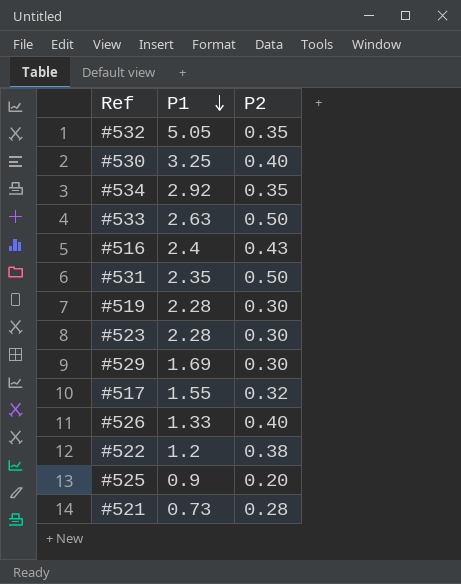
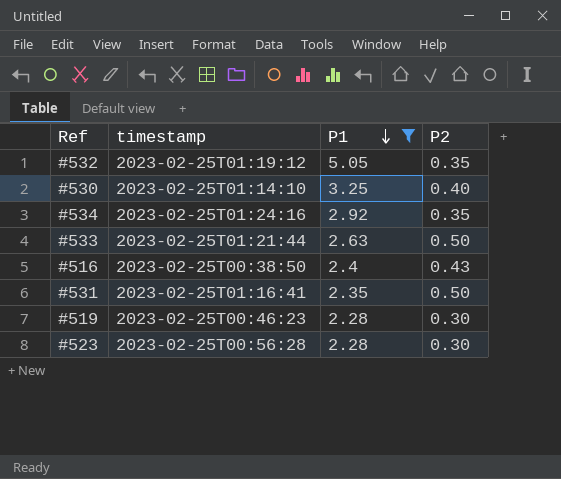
filter: none -> P1 >= 2.28
column timestamp | position: none -> 2

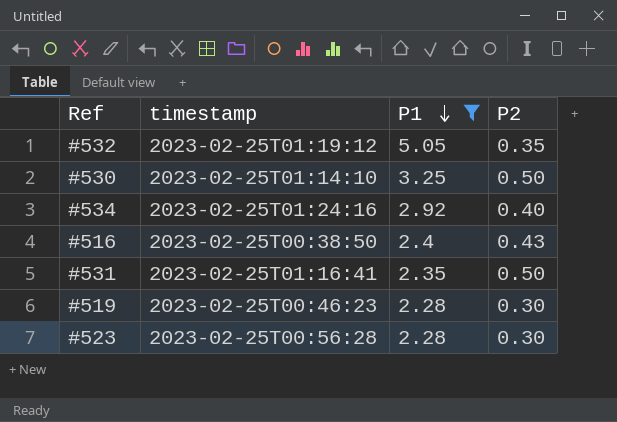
row #533: 2023-02-25T01:21:44 | 2.63 | 0.50 -> none
#530 | P2: 0.40 -> 0.50
#534 | P2: 0.35 -> 0.40

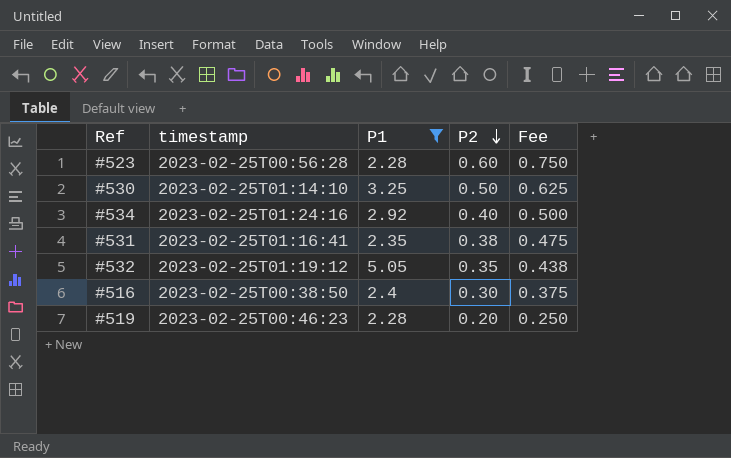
row order: P1 descending -> P2 descending
column Fee | formula: none -> [P2] * 1.25
#523 | P2: 0.30 -> 0.60
#531 | P2: 0.50 -> 0.38
#516 | P2: 0.43 -> 0.30
#519 | P2: 0.30 -> 0.20

